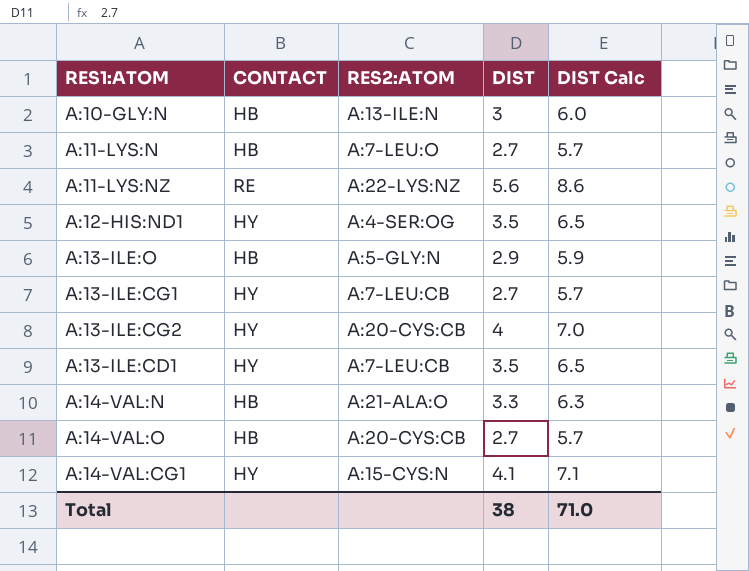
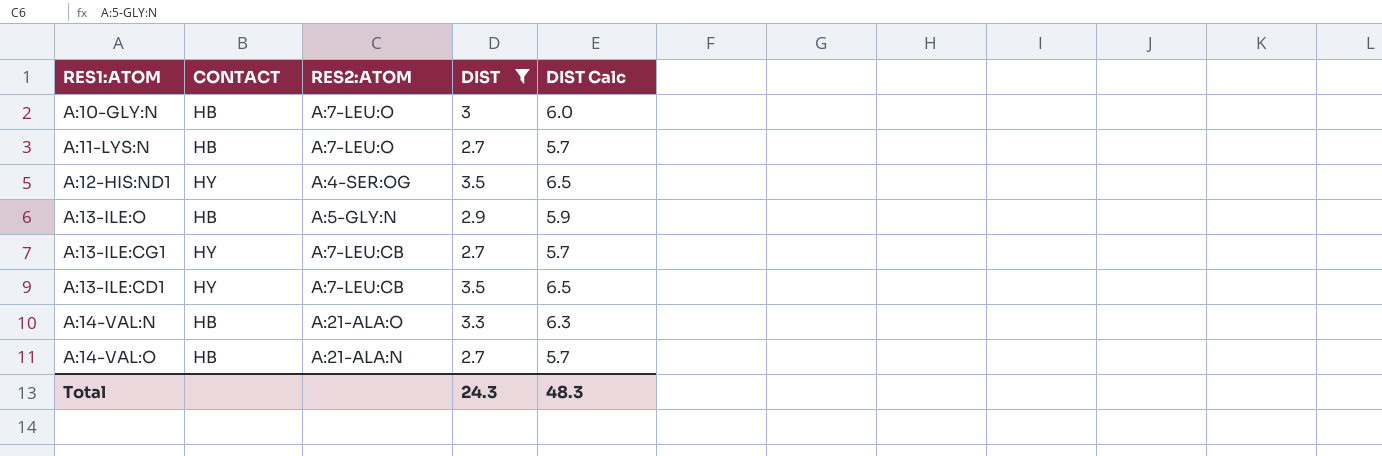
filter: none -> DIST <= 3.5
A:10-GLY:N | RES2:ATOM: A:13-ILE:N -> A:7-LEU:O
A:14-VAL:O | RES2:ATOM: A:20-CYS:CB -> A:21-ALA:N
Total | DIST: 38 -> 24.3
Total | DIST Calc: 71.0 -> 48.3

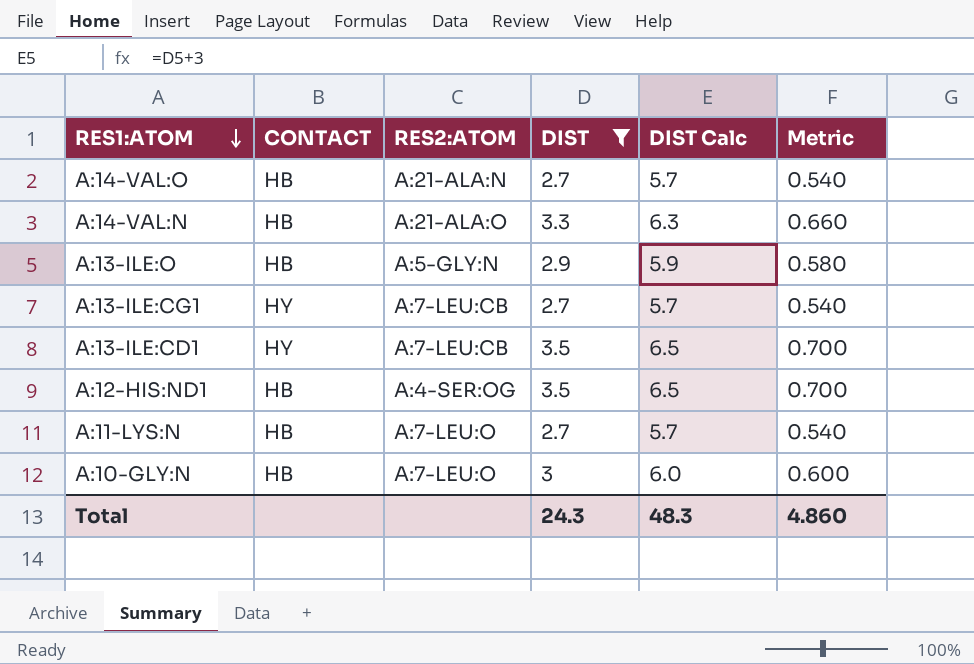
row order: none -> RES1:ATOM descending
column Metric | formula: none -> [DIST] * 0.2
A:12-HIS:ND1 | CONTACT: HY -> HB

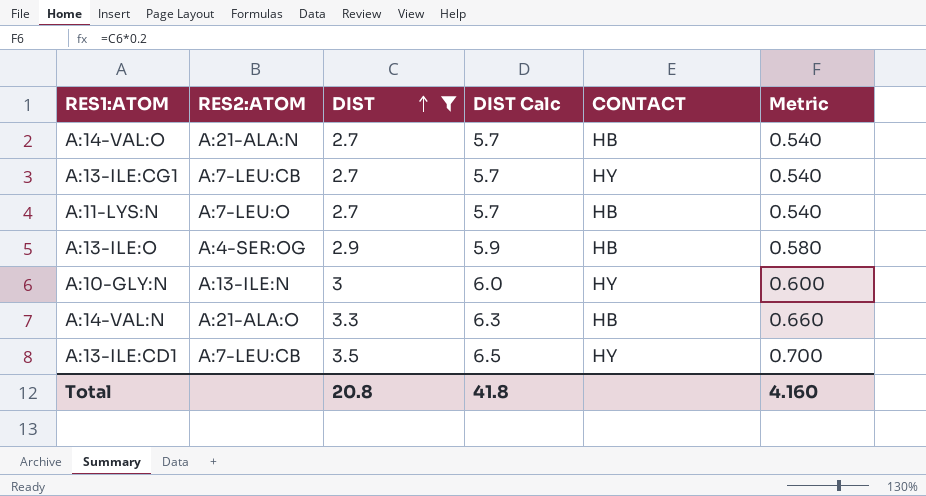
row order: RES1:ATOM descending -> DIST ascending
column CONTACT | position: 2 -> 5
row A:12-HIS:ND1: HB | A:4-SER:OG | 3.5 | 6.5 | 0.700 -> none
A:13-ILE:O | RES2:ATOM: A:5-GLY:N -> A:4-SER:OG
A:10-GLY:N | RES2:ATOM: A:7-LEU:O -> A:13-ILE:N
A:10-GLY:N | CONTACT: HB -> HY
Total | DIST: 24.3 -> 20.8
Total | DIST Calc: 48.3 -> 41.8
Total | Metric: 4.860 -> 4.160

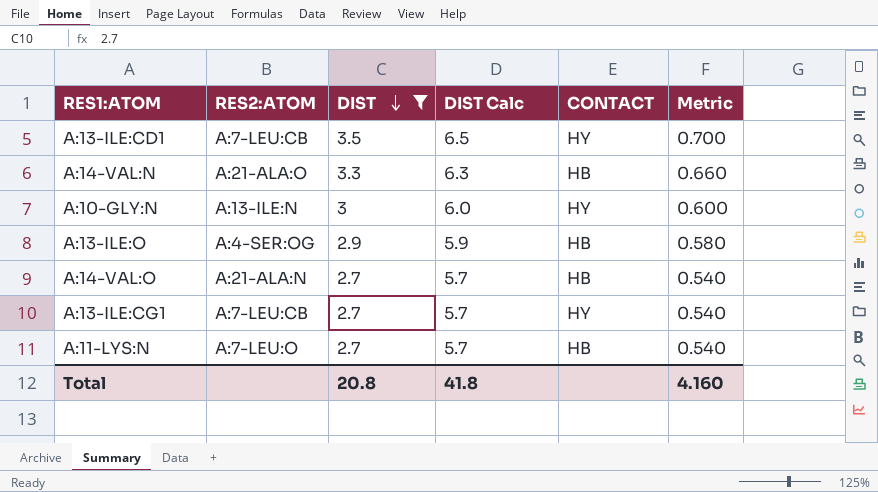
row order: DIST ascending -> DIST descending

